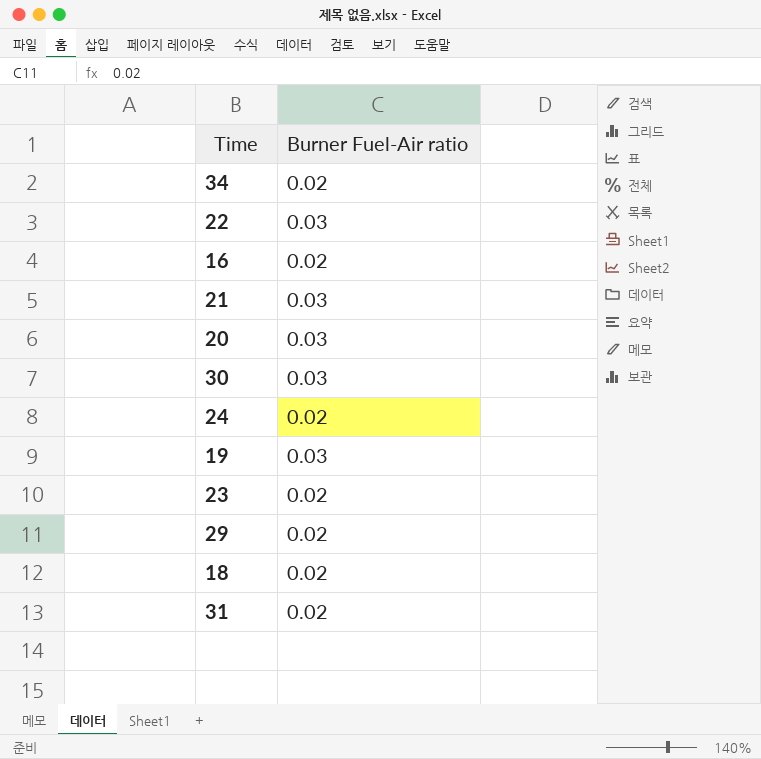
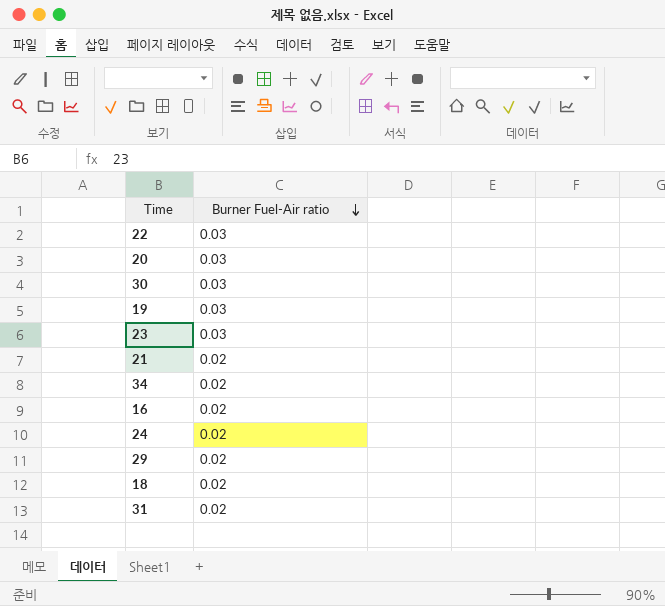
row order: none -> Burner Fuel-Air ratio descending
23 | Burner Fuel-Air ratio: 0.02 -> 0.03
21 | Burner Fuel-Air ratio: 0.03 -> 0.02

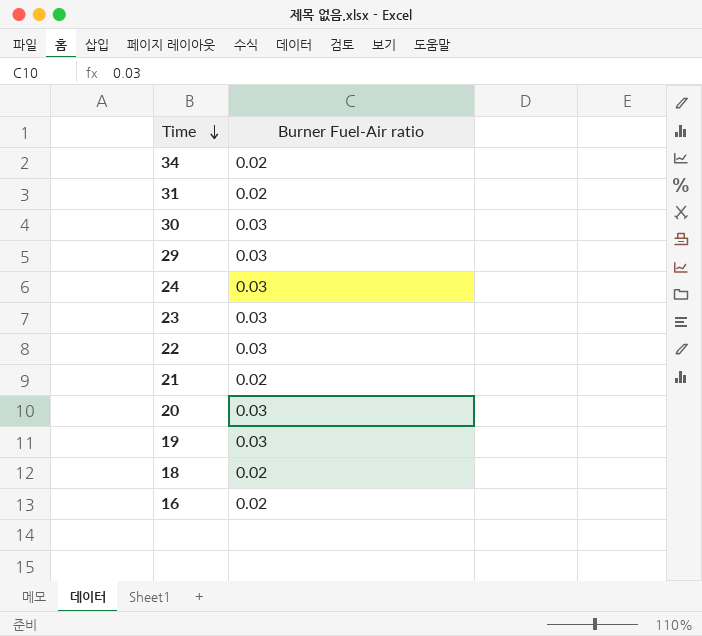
row order: Burner Fuel-Air ratio descending -> Time descending
29 | Burner Fuel-Air ratio: 0.02 -> 0.03
24 | Burner Fuel-Air ratio: 0.02 -> 0.03

